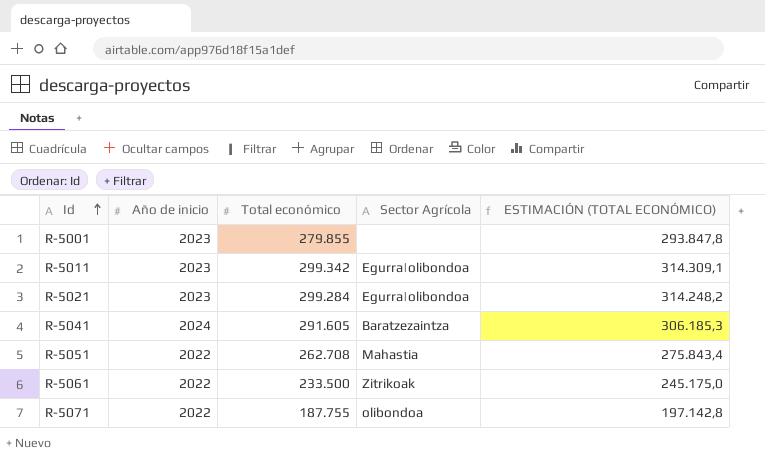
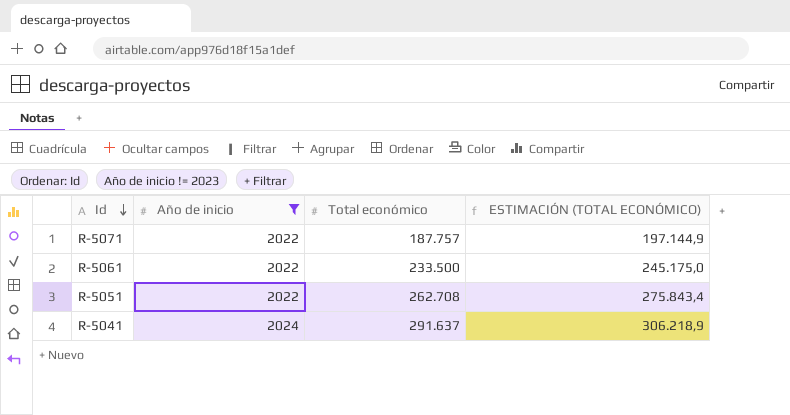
filter: none -> Año de inicio != 2023
row order: Id ascending -> Id descending
column Sector Agrícola | position: 4 -> none
R-5071 | Total económico: 187.755 -> 187.757
R-5071 | ESTIMACIÓN (TOTAL ECONÓMICO): 197.142,8 -> 197.144,9
R-5041 | Total económico: 291.605 -> 291.637
R-5041 | ESTIMACIÓN (TOTAL ECONÓMICO): 306.185,3 -> 306.218,9

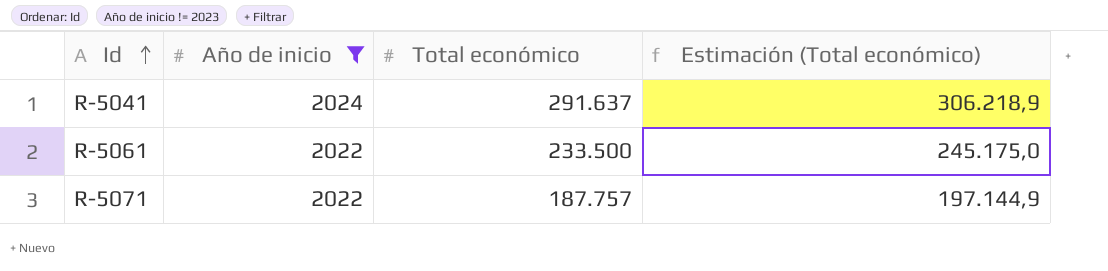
row order: Id descending -> Id ascending
column name: ESTIMACIÓN (TOTAL ECONÓMICO) -> Estimación (Total económico)
row R-5051: 2022 | 262.708 | 275.843,4 -> none

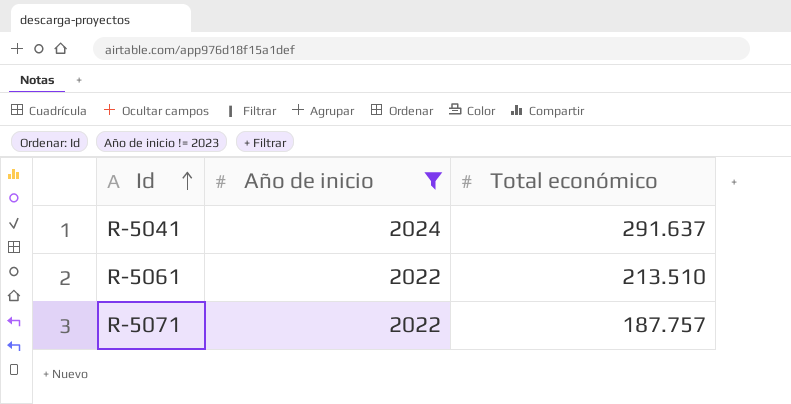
column Estimación (Total económico) | formula: [Total económico] * 1,05 -> none
R-5061 | Total económico: 233.500 -> 213.510

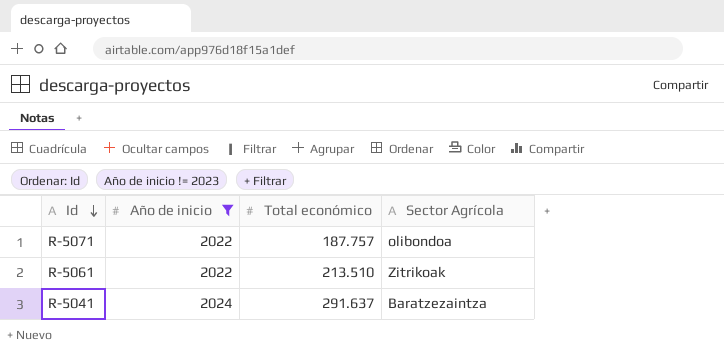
row order: Id ascending -> Id descending
column Sector Agrícola | position: none -> 4

